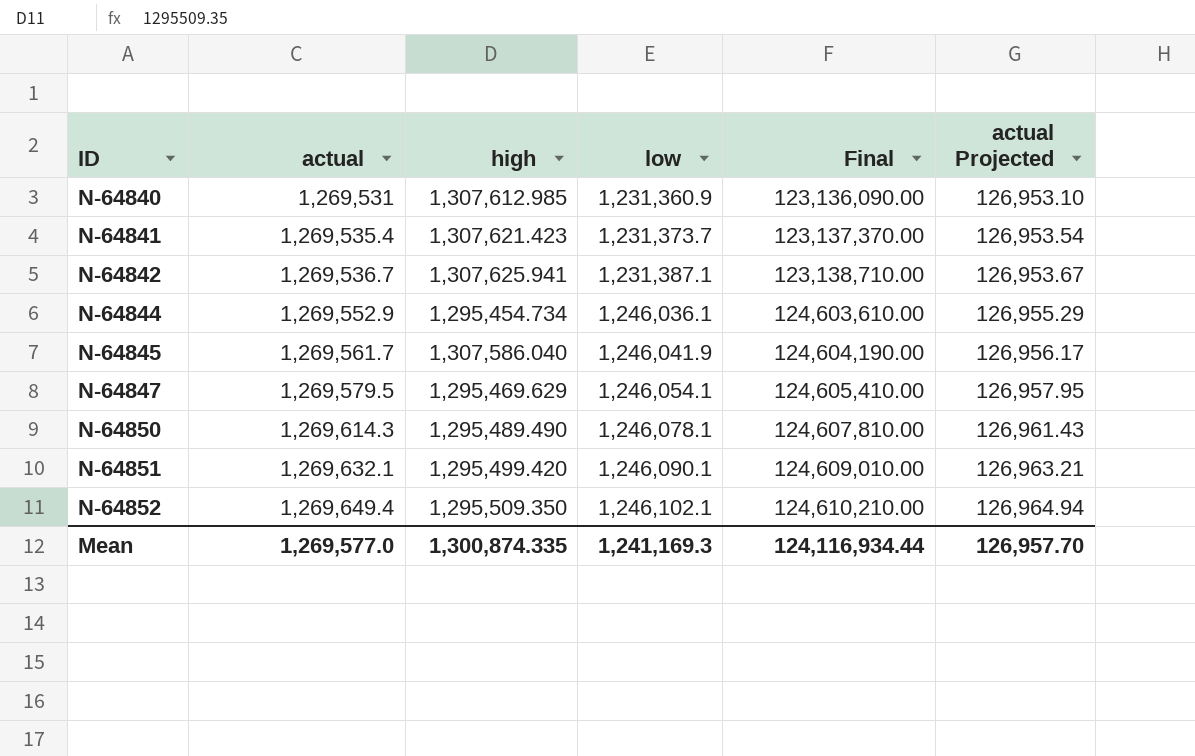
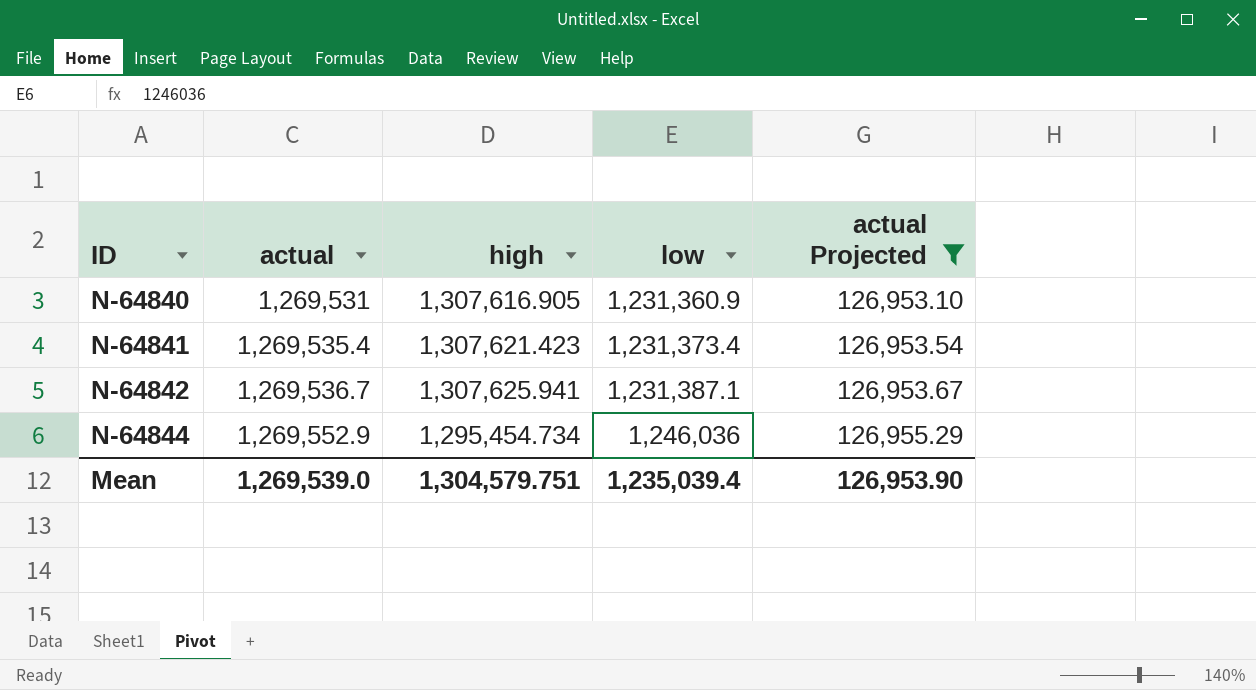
filter: none -> actual Projected <= 126,955.29
column Final | formula: [low] * 100 -> none
N-64840 | high: 1,307,612.985 -> 1,307,616.905
N-64841 | low: 1,231,373.7 -> 1,231,373.4
N-64844 | low: 1,246,036.1 -> 1,246,036
Mean | actual: 1,269,577.0 -> 1,269,539.0
Mean | high: 1,300,874.335 -> 1,304,579.751
Mean | low: 1,241,169.3 -> 1,235,039.4
Mean | actual Projected: 126,957.70 -> 126,953.90

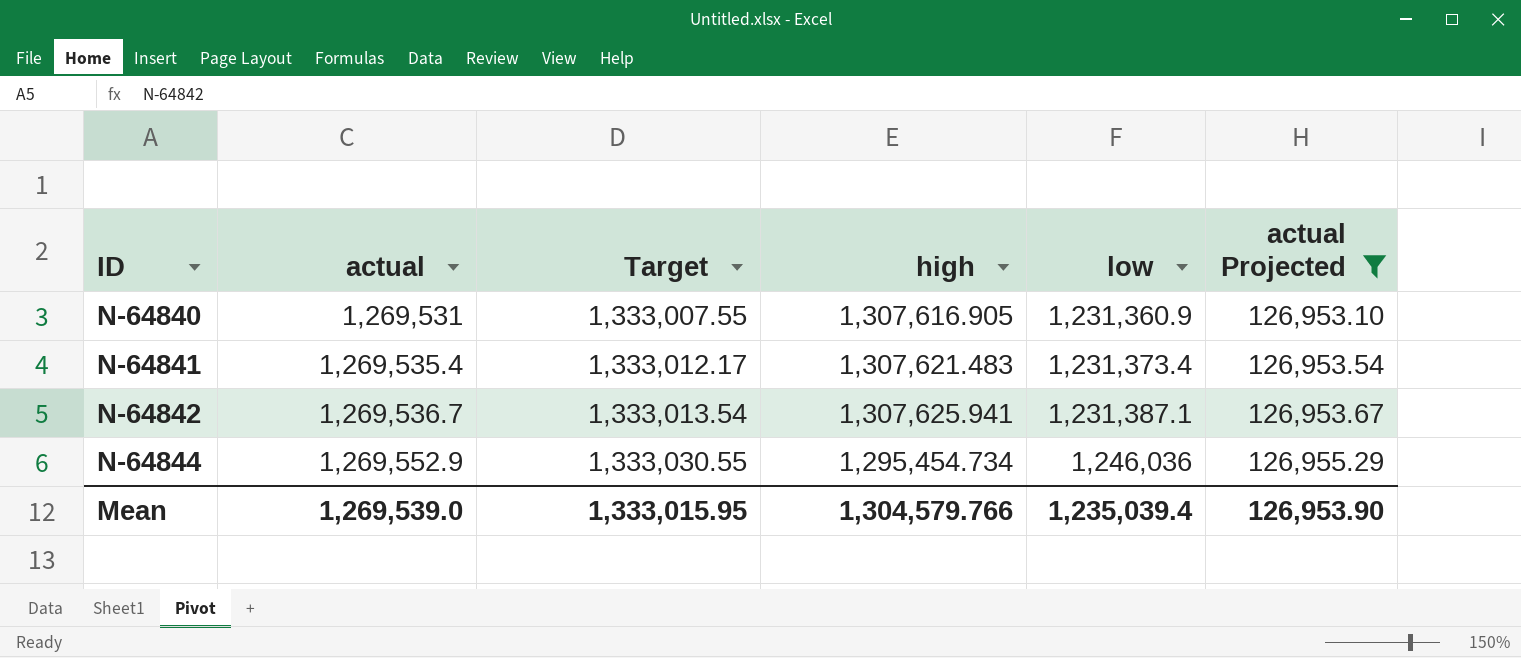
column Target | formula: none -> [actual] * 1.05
N-64841 | high: 1,307,621.423 -> 1,307,621.483
Mean | high: 1,304,579.751 -> 1,304,579.766

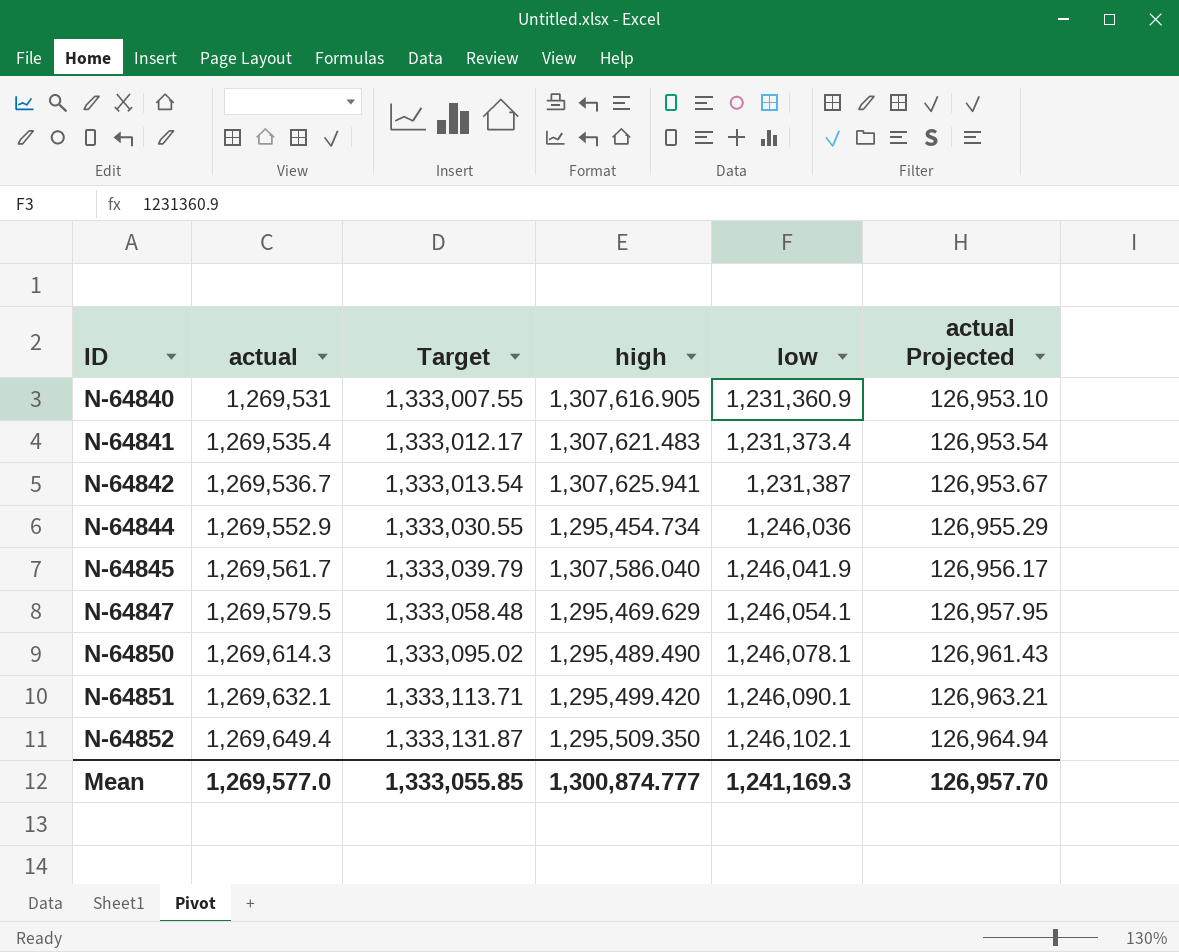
filter: actual Projected <= 126,955.29 -> none
N-64842 | low: 1,231,387.1 -> 1,231,387
Mean | actual: 1,269,539.0 -> 1,269,577.0
Mean | Target: 1,333,015.95 -> 1,333,055.85
Mean | high: 1,304,579.766 -> 1,300,874.777
Mean | low: 1,235,039.4 -> 1,241,169.3
Mean | actual Projected: 126,953.90 -> 126,957.70

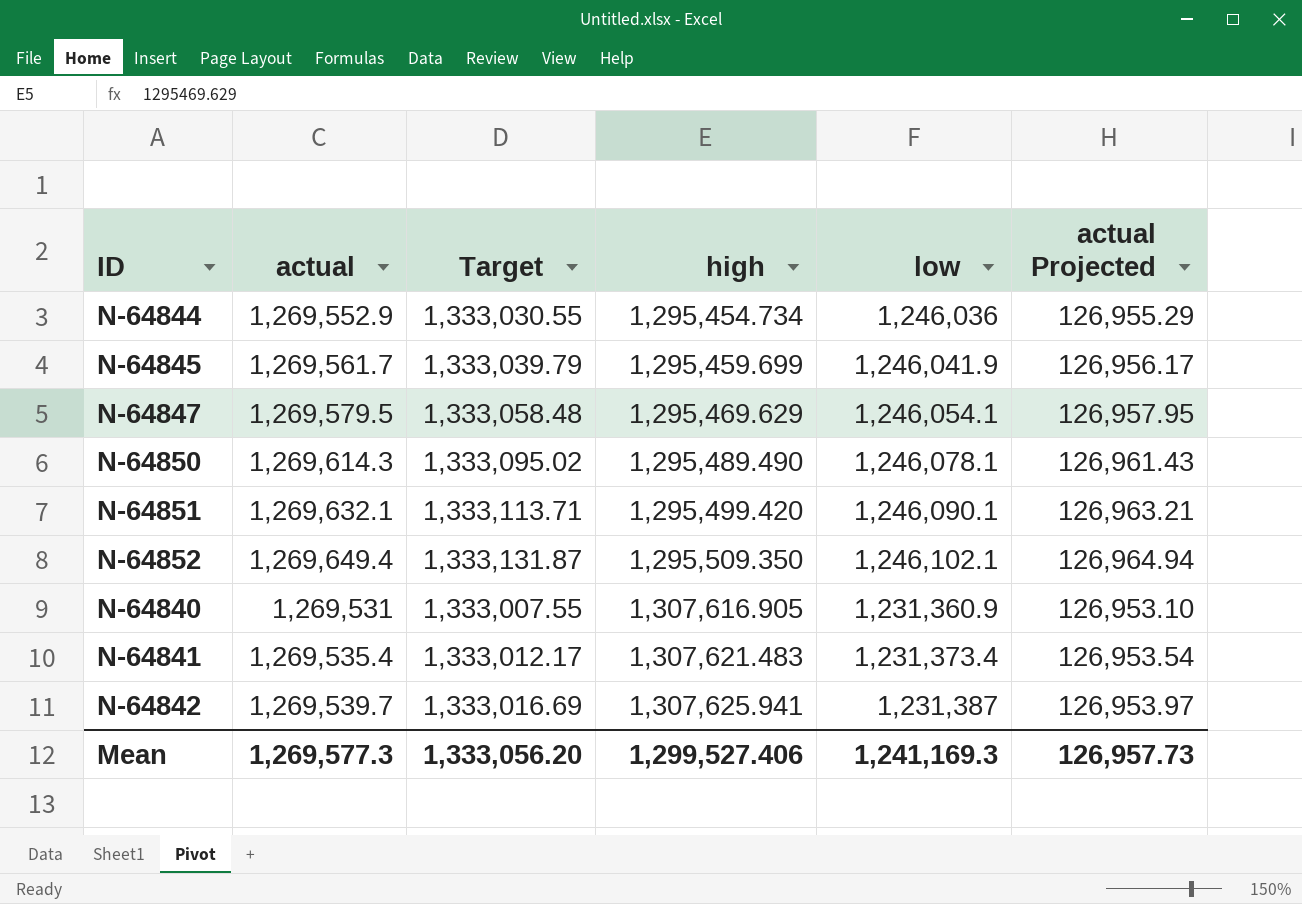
row order: ID ascending -> high ascending
N-64845 | high: 1,307,586.040 -> 1,295,459.699
N-64842 | actual: 1,269,536.7 -> 1,269,539.7
N-64842 | Target: 1,333,013.54 -> 1,333,016.69
N-64842 | actual Projected: 126,953.67 -> 126,953.97
Mean | actual: 1,269,577.0 -> 1,269,577.3
Mean | Target: 1,333,055.85 -> 1,333,056.20
Mean | high: 1,300,874.777 -> 1,299,527.406
Mean | actual Projected: 126,957.70 -> 126,957.73

